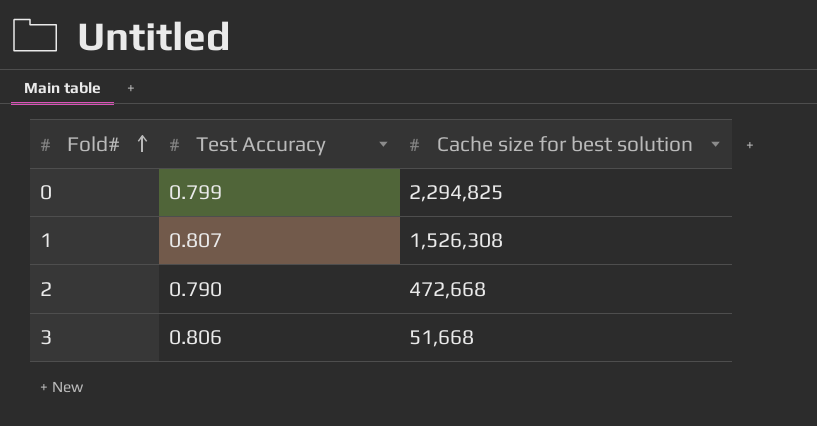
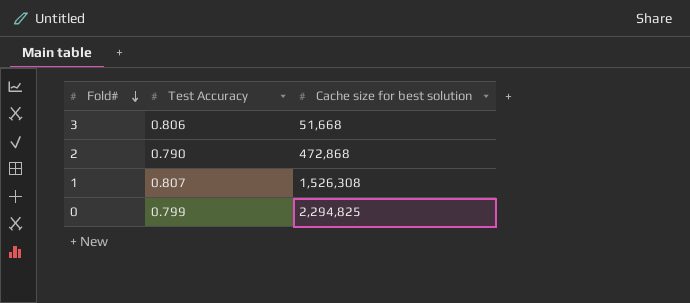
row order: Fold# ascending -> Fold# descending
2 | Cache size for best solution: 472,668 -> 472,868

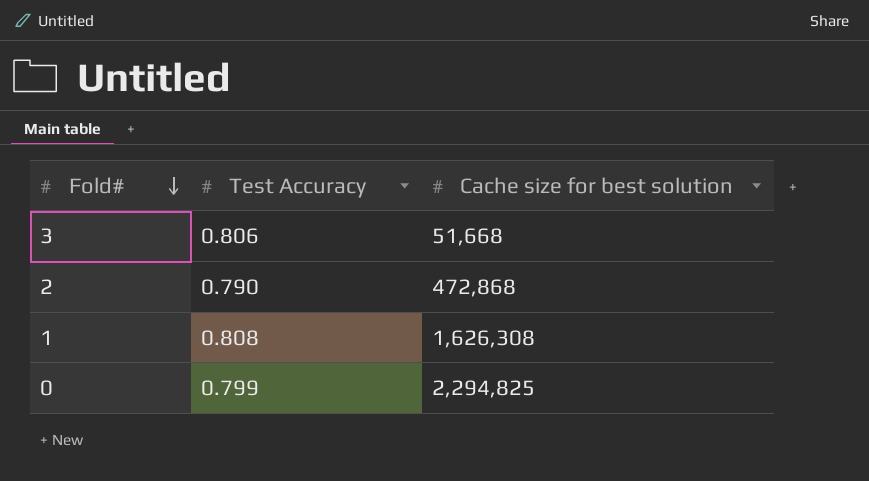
1 | Test Accuracy: 0.807 -> 0.808
1 | Cache size for best solution: 1,526,308 -> 1,626,308

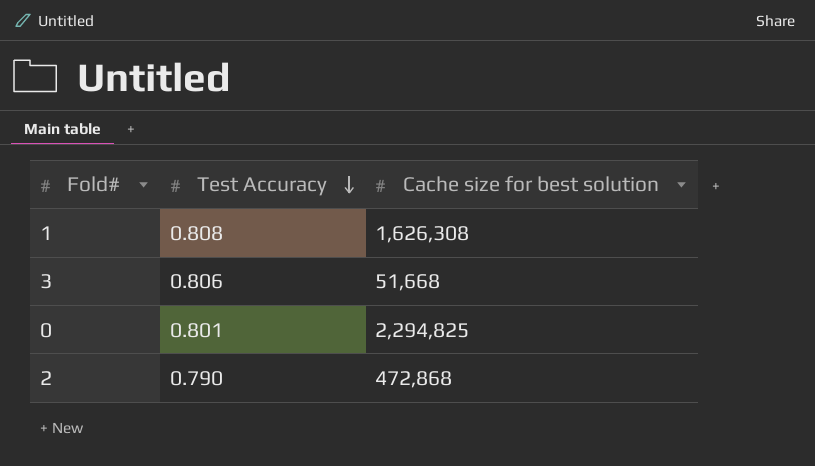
row order: Fold# descending -> Test Accuracy descending
0 | Test Accuracy: 0.799 -> 0.801

